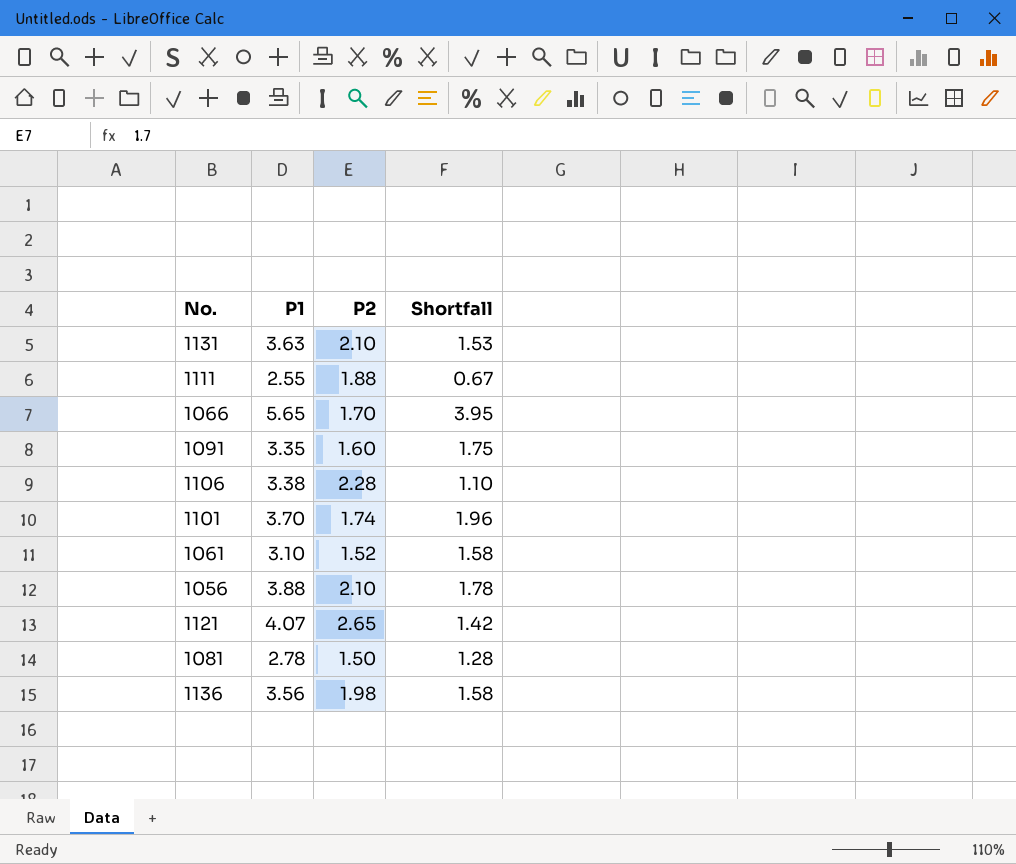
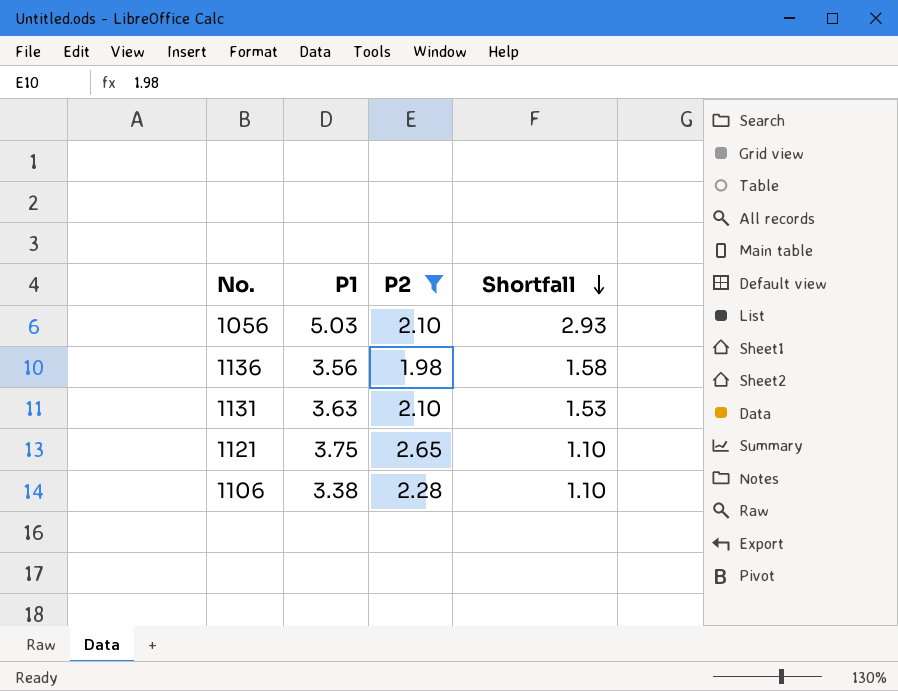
filter: none -> P2 >= 1.98
row order: none -> Shortfall descending
1056 | P1: 3.88 -> 5.03
1056 | Shortfall: 1.78 -> 2.93
1121 | P1: 4.07 -> 3.75
1121 | Shortfall: 1.42 -> 1.10

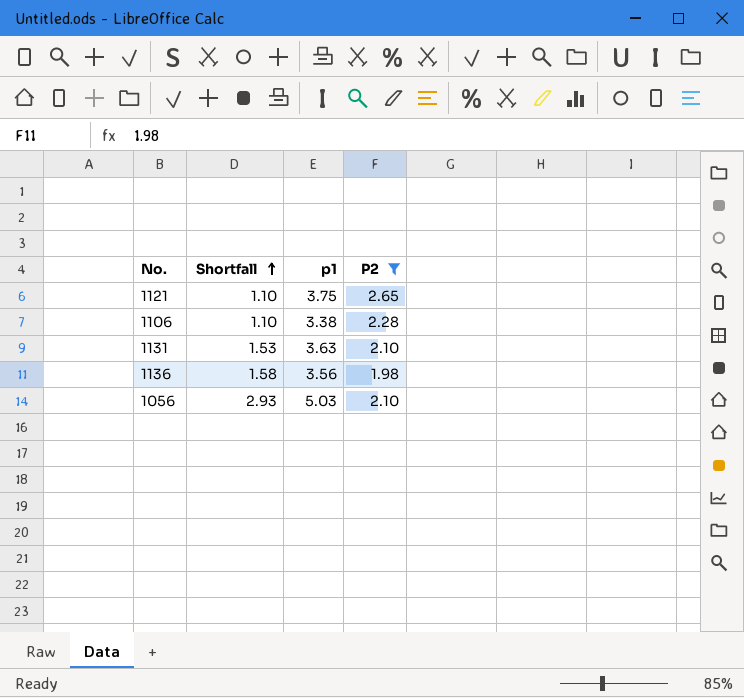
row order: Shortfall descending -> Shortfall ascending
column Shortfall | position: 4 -> 2
column name: P1 -> p1

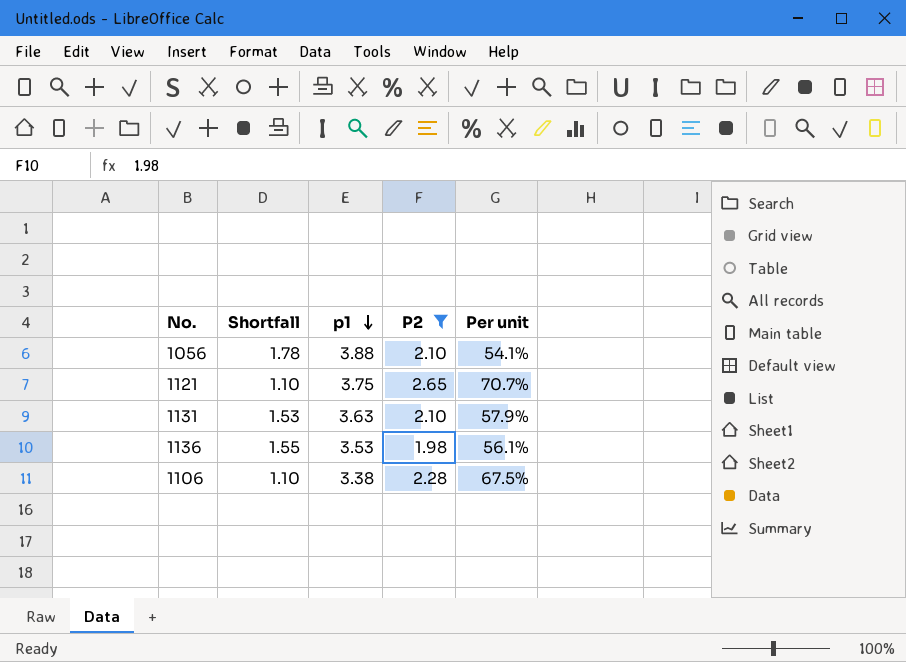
row order: Shortfall ascending -> p1 descending
column Per unit | formula: none -> [P2] / [p1]
1056 | Shortfall: 2.93 -> 1.78
1056 | p1: 5.03 -> 3.88
1136 | Shortfall: 1.58 -> 1.55
1136 | p1: 3.56 -> 3.53

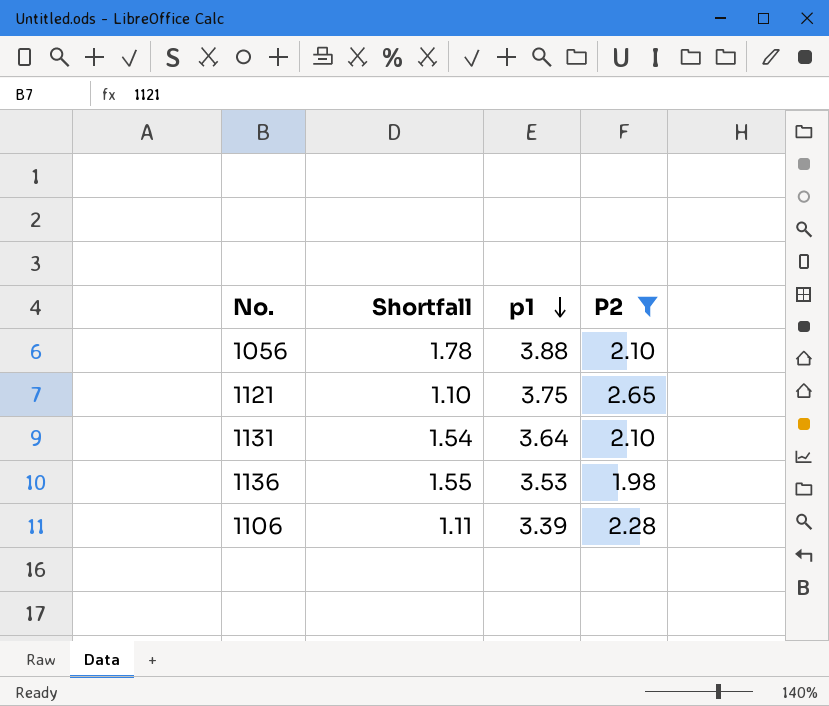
column Per unit | formula: [P2] / [p1] -> none
1131 | Shortfall: 1.53 -> 1.54
1131 | p1: 3.63 -> 3.64
1106 | Shortfall: 1.10 -> 1.11
1106 | p1: 3.38 -> 3.39

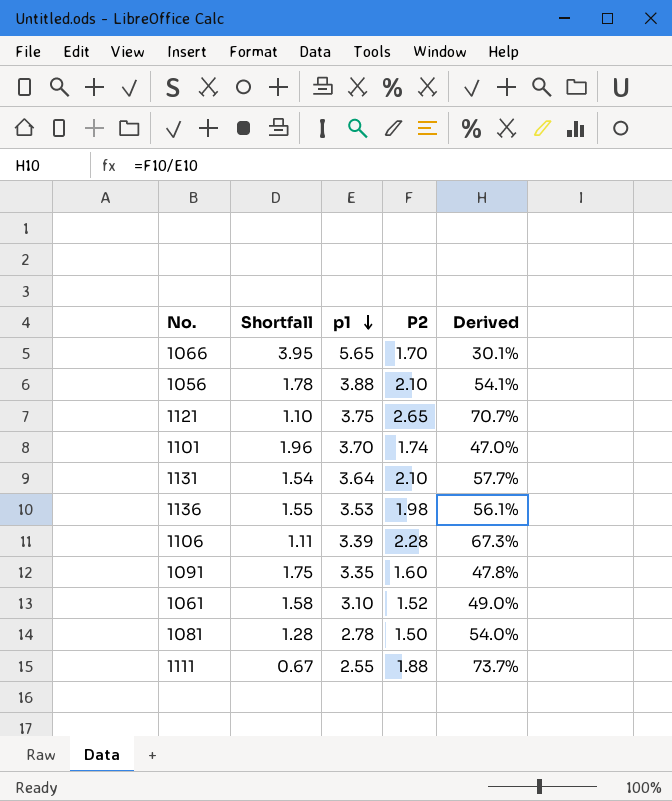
filter: P2 >= 1.98 -> none
column Derived | formula: none -> [P2] / [p1]

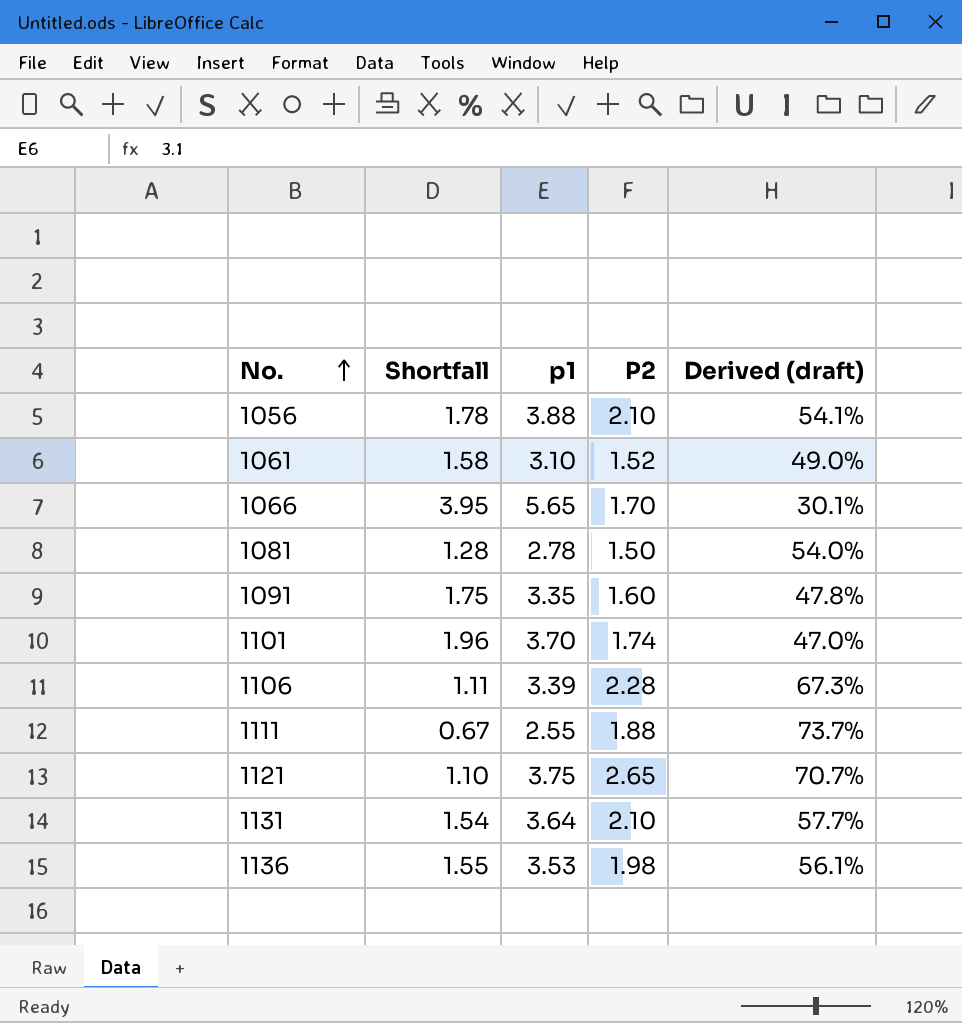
row order: p1 descending -> No. ascending
column name: Derived -> Derived (draft)

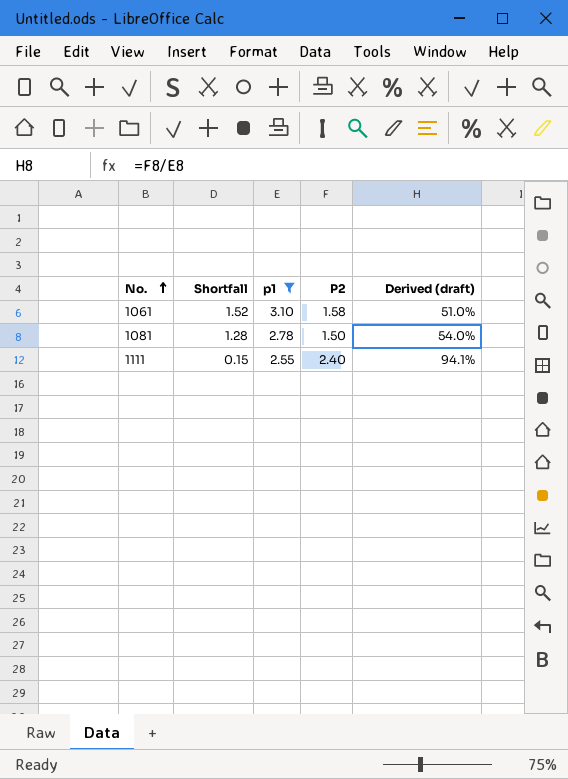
filter: none -> p1 <= 3.10
1061 | Shortfall: 1.58 -> 1.52
1061 | P2: 1.52 -> 1.58
1061 | Derived (draft): 49.0% -> 51.0%
1111 | Shortfall: 0.67 -> 0.15
1111 | P2: 1.88 -> 2.40
1111 | Derived (draft): 73.7% -> 94.1%

